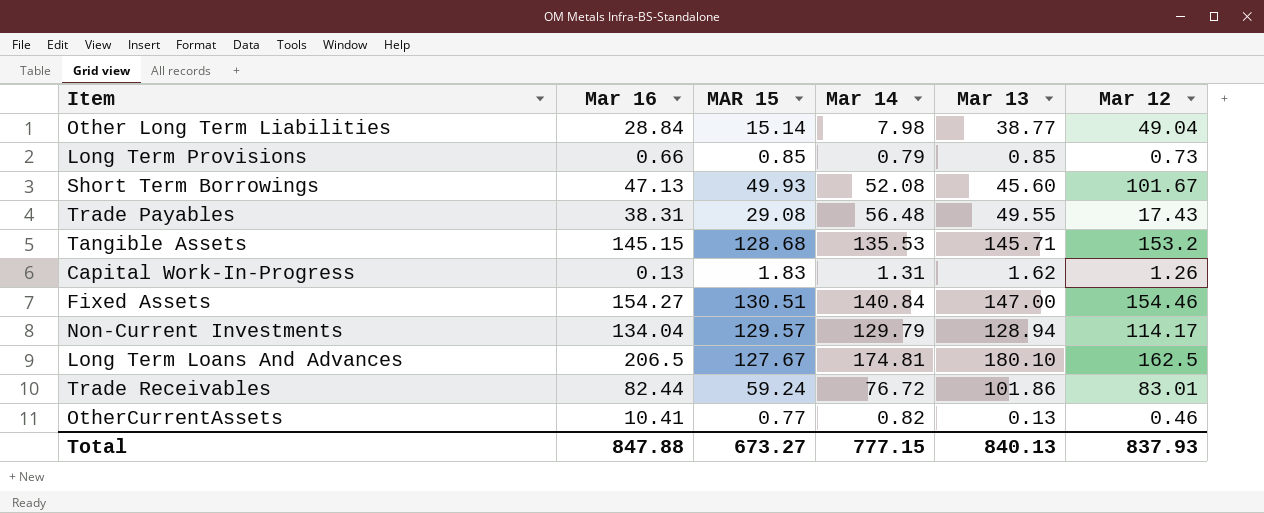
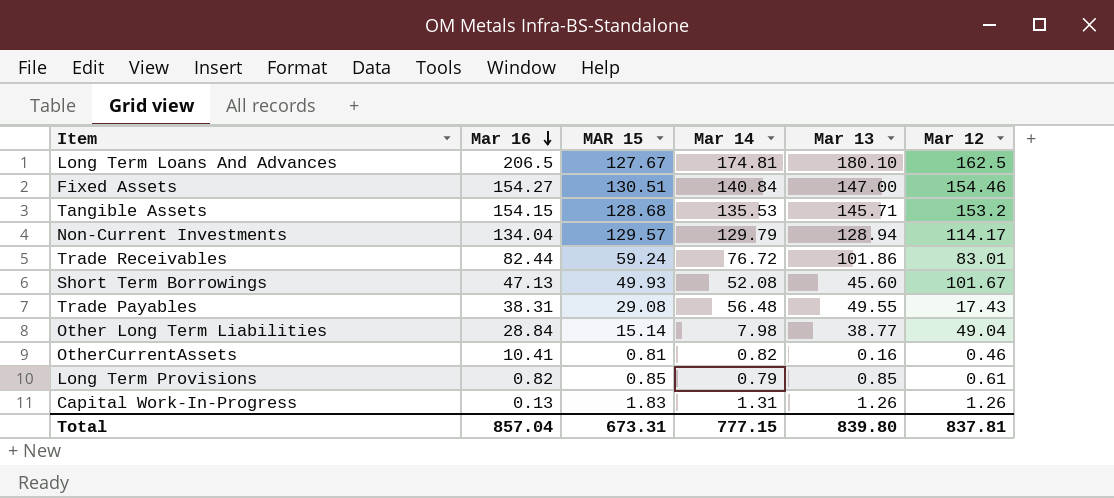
row order: none -> Mar 16 descending
Tangible Assets | Mar 16: 145.15 -> 154.15
OtherCurrentAssets | MAR 15: 0.77 -> 0.81
OtherCurrentAssets | Mar 13: 0.13 -> 0.16
Long Term Provisions | Mar 16: 0.66 -> 0.82
Long Term Provisions | Mar 12: 0.73 -> 0.61
Capital Work-In-Progress | Mar 13: 1.62 -> 1.26
Total | Mar 16: 847.88 -> 857.04
Total | MAR 15: 673.27 -> 673.31
Total | Mar 13: 840.13 -> 839.80
Total | Mar 12: 837.93 -> 837.81

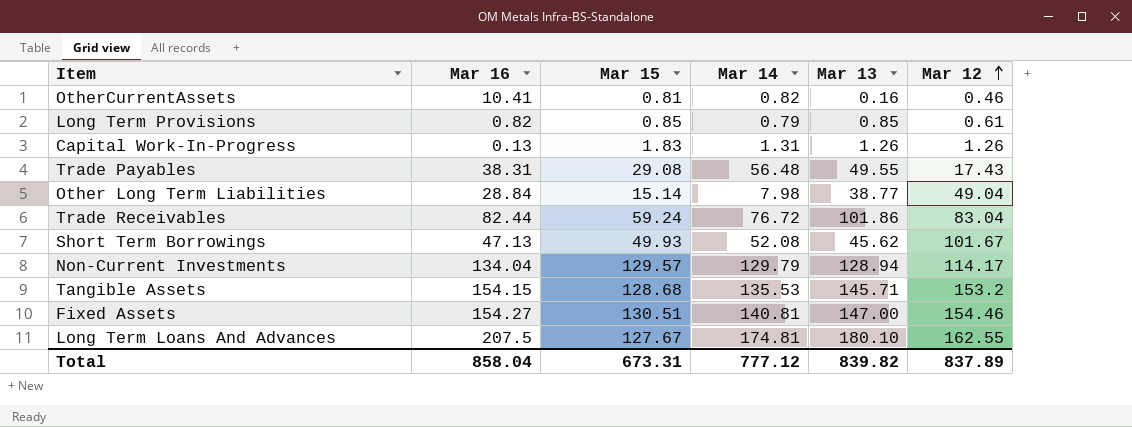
row order: Mar 16 descending -> Mar 12 ascending
column name: MAR 15 -> Mar 15
Trade Receivables | Mar 12: 83.01 -> 83.04
Short Term Borrowings | Mar 13: 45.60 -> 45.62
Fixed Assets | Mar 14: 140.84 -> 140.81
Long Term Loans And Advances | Mar 16: 206.5 -> 207.5
Long Term Loans And Advances | Mar 12: 162.5 -> 162.55
Total | Mar 16: 857.04 -> 858.04
Total | Mar 14: 777.15 -> 777.12
Total | Mar 13: 839.80 -> 839.82
Total | Mar 12: 837.81 -> 837.89

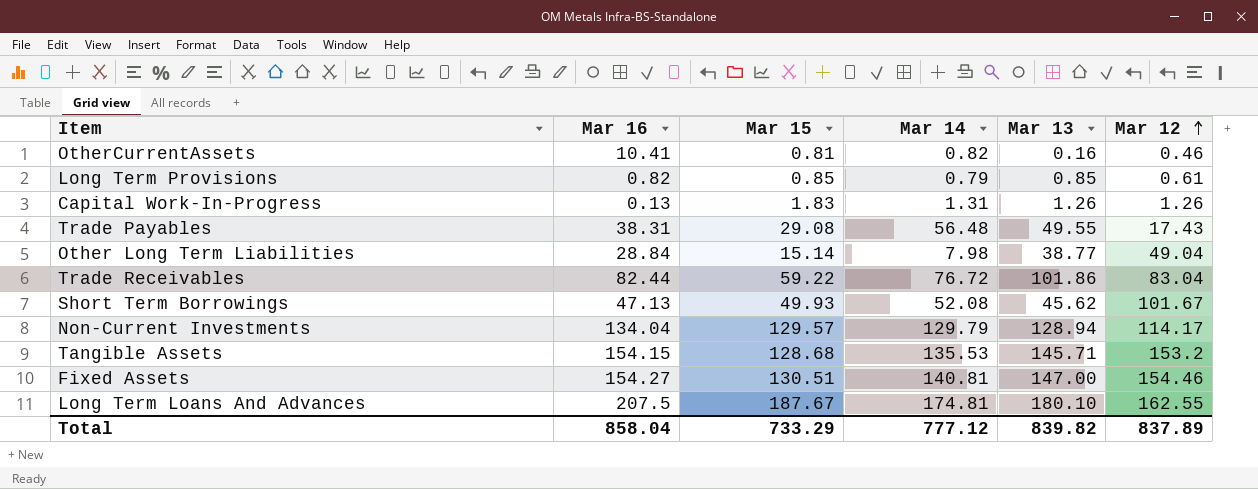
Trade Receivables | Mar 15: 59.24 -> 59.22
Long Term Loans And Advances | Mar 15: 127.67 -> 187.67
Total | Mar 15: 673.31 -> 733.29

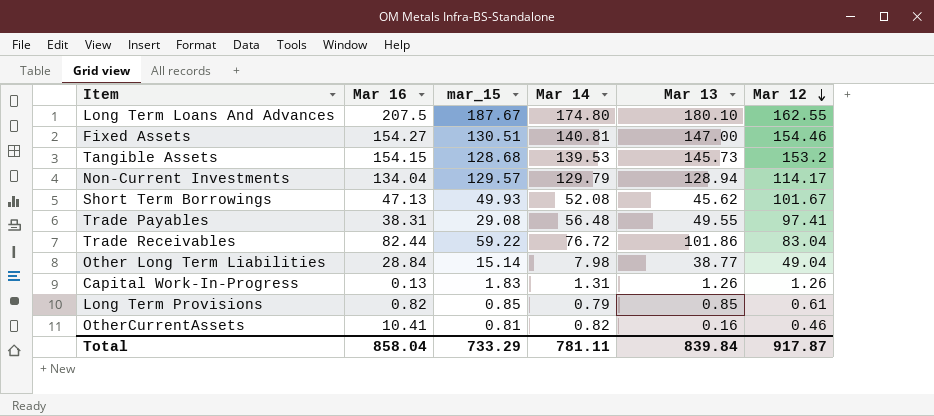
row order: Mar 12 ascending -> Mar 12 descending
column name: Mar 15 -> mar_15
Long Term Loans And Advances | Mar 14: 174.81 -> 174.80
Tangible Assets | Mar 14: 135.53 -> 139.53
Tangible Assets | Mar 13: 145.71 -> 145.73
Trade Payables | Mar 12: 17.43 -> 97.41
Total | Mar 14: 777.12 -> 781.11
Total | Mar 13: 839.82 -> 839.84
Total | Mar 12: 837.89 -> 917.87

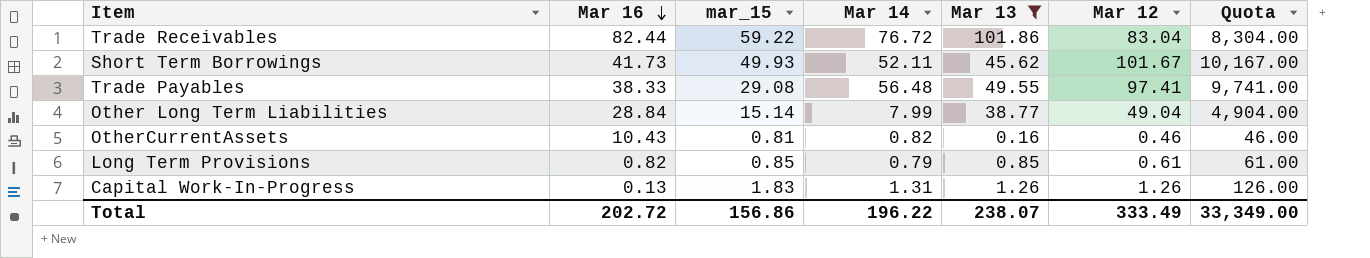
filter: none -> Mar 13 <= 101.86
row order: Mar 12 descending -> Mar 16 descending
column Quota | formula: none -> [Mar 12] * 100
Short Term Borrowings | Mar 16: 47.13 -> 41.73
Short Term Borrowings | Mar 14: 52.08 -> 52.11
Trade Payables | Mar 16: 38.31 -> 38.33
Other Long Term Liabilities | Mar 14: 7.98 -> 7.99
OtherCurrentAssets | Mar 16: 10.41 -> 10.43
Total | Mar 16: 858.04 -> 202.72
Total | mar_15: 733.29 -> 156.86
Total | Mar 14: 781.11 -> 196.22
Total | Mar 13: 839.84 -> 238.07
Total | Mar 12: 917.87 -> 333.49

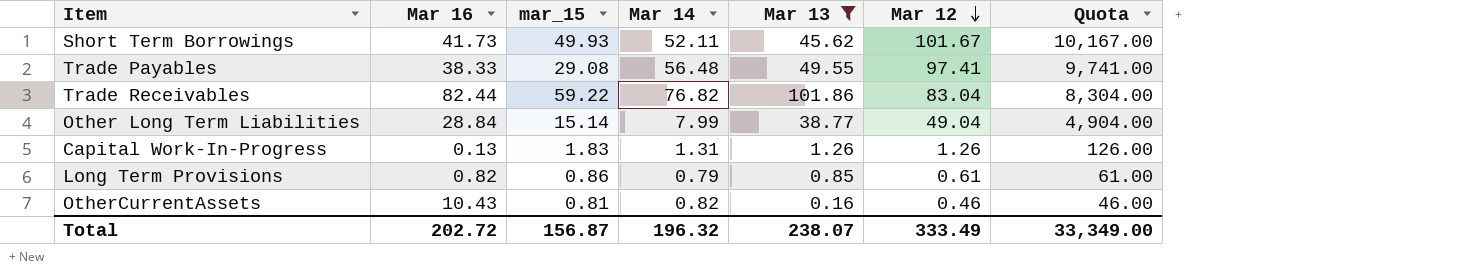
row order: Mar 16 descending -> Mar 12 descending
Trade Receivables | Mar 14: 76.72 -> 76.82
Long Term Provisions | mar_15: 0.85 -> 0.86
Total | mar_15: 156.86 -> 156.87
Total | Mar 14: 196.22 -> 196.32

